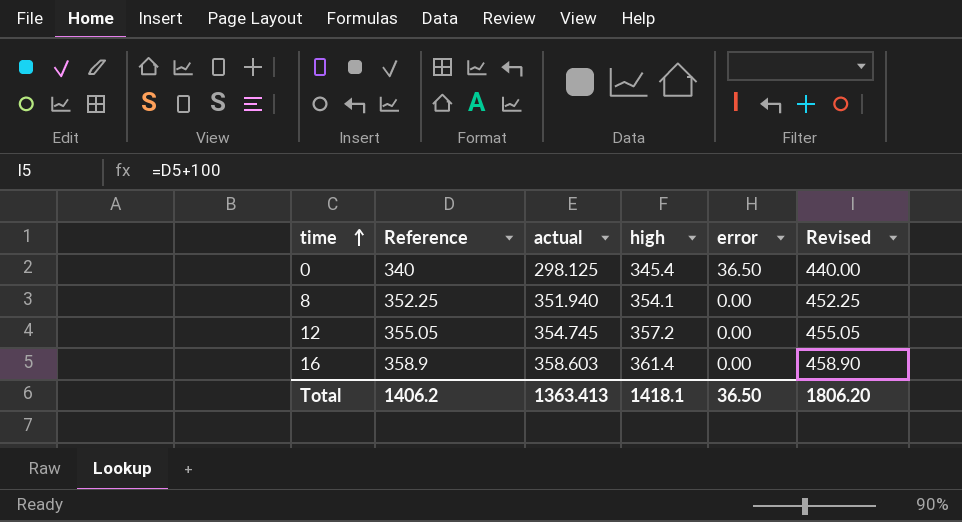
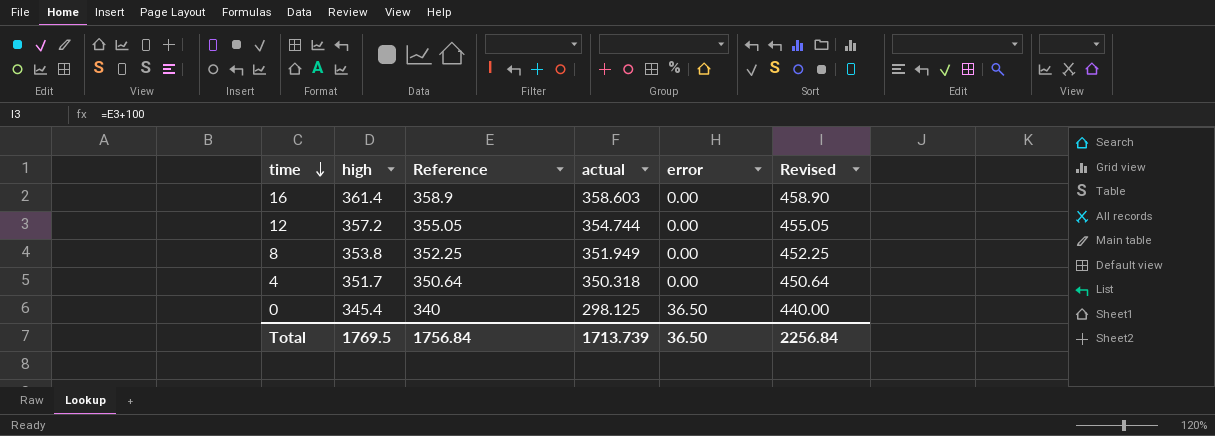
row order: time ascending -> time descending
column high | position: 4 -> 2
12 | actual: 354.745 -> 354.744
8 | high: 354.1 -> 353.8
8 | actual: 351.940 -> 351.949
row 4: none -> 351.7 | 350.64 | 350.318 | 0.00 | 450.64
Total | high: 1418.1 -> 1769.5
Total | Reference: 1406.2 -> 1756.84
Total | actual: 1363.413 -> 1713.739
Total | Revised: 1806.20 -> 2256.84

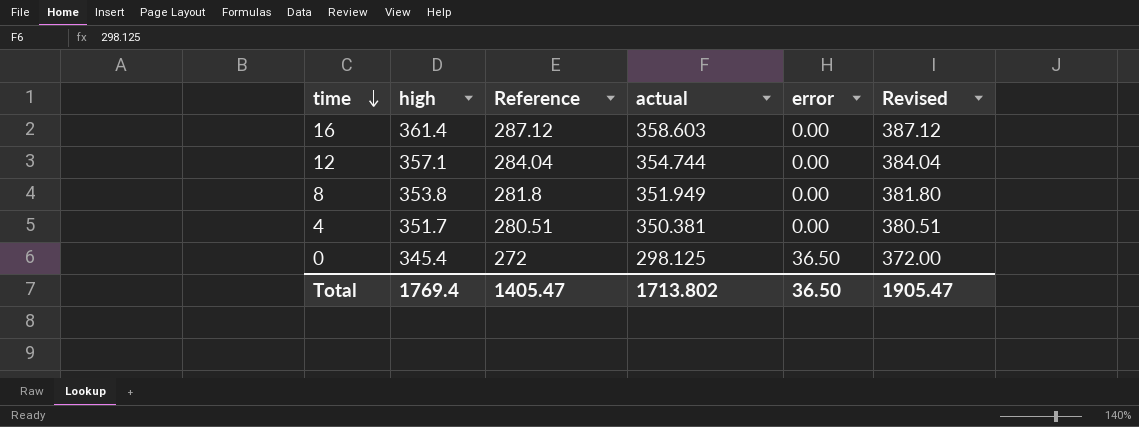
16 | Reference: 358.9 -> 287.12
16 | Revised: 458.90 -> 387.12
12 | high: 357.2 -> 357.1
12 | Reference: 355.05 -> 284.04
12 | Revised: 455.05 -> 384.04
8 | Reference: 352.25 -> 281.8
8 | Revised: 452.25 -> 381.80
4 | Reference: 350.64 -> 280.51
4 | actual: 350.318 -> 350.381
4 | Revised: 450.64 -> 380.51
0 | Reference: 340 -> 272
0 | Revised: 440.00 -> 372.00
Total | high: 1769.5 -> 1769.4
Total | Reference: 1756.84 -> 1405.47
Total | actual: 1713.739 -> 1713.802
Total | Revised: 2256.84 -> 1905.47

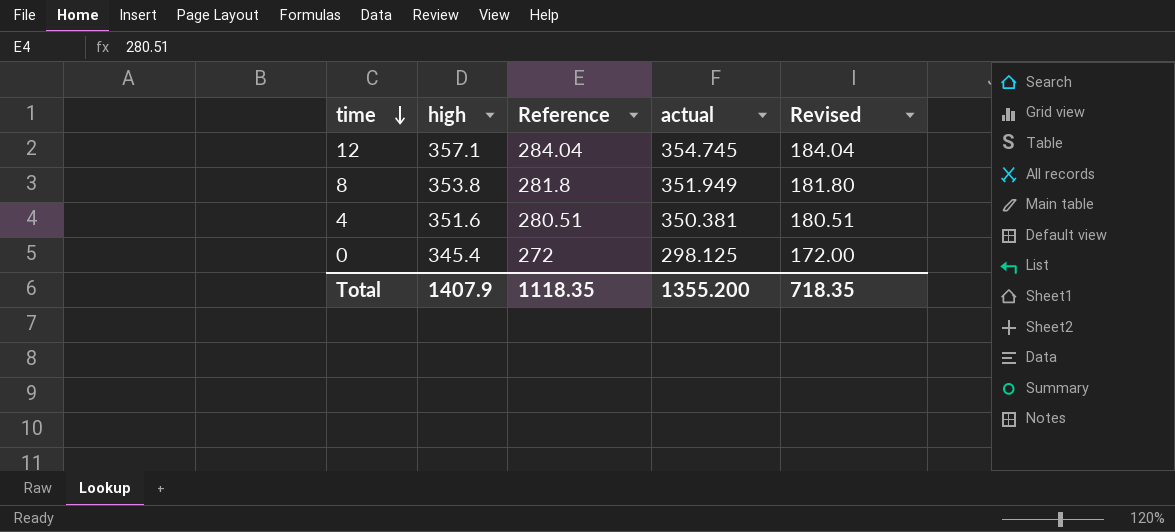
column error | position: 5 -> none
column Revised | formula: [Reference] + 100 -> [Reference] - 100
row 16: 361.4 | 287.12 | 358.603 | 0.00 | 387.12 -> none
12 | actual: 354.744 -> 354.745
4 | high: 351.7 -> 351.6
Total | high: 1769.4 -> 1407.9
Total | Reference: 1405.47 -> 1118.35
Total | actual: 1713.802 -> 1355.200
Total | Revised: 1905.47 -> 718.35

